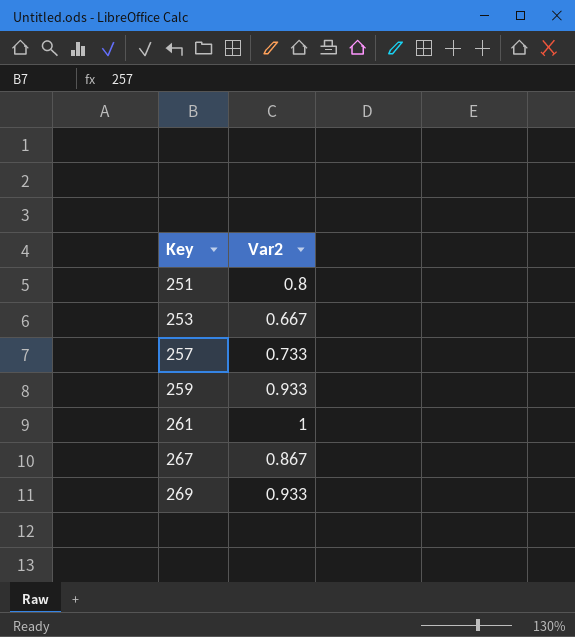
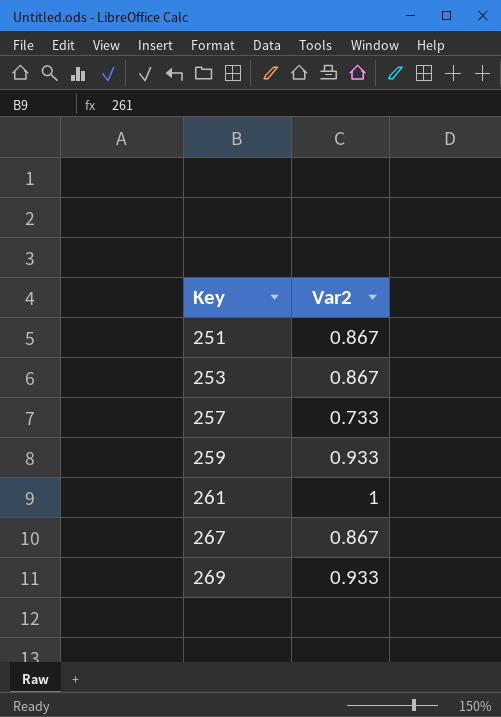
251 | Var2: 0.8 -> 0.867
253 | Var2: 0.667 -> 0.867

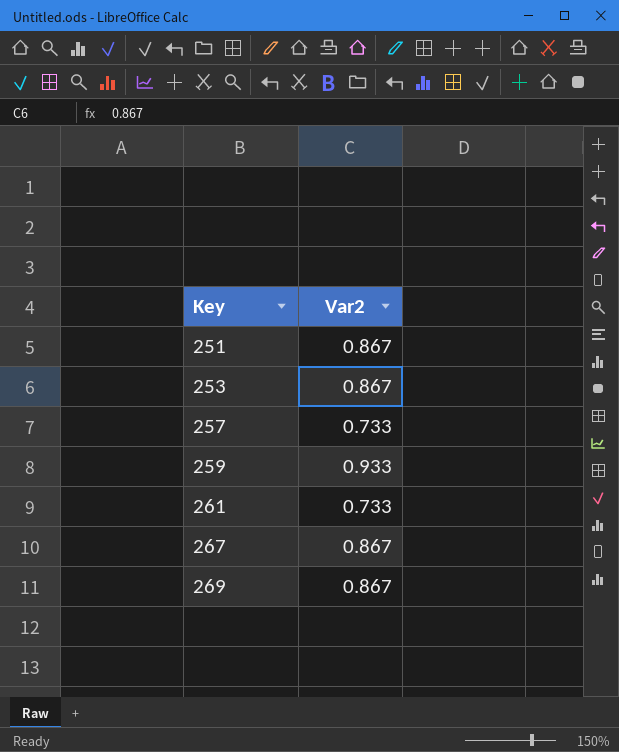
261 | Var2: 1 -> 0.733
269 | Var2: 0.933 -> 0.867

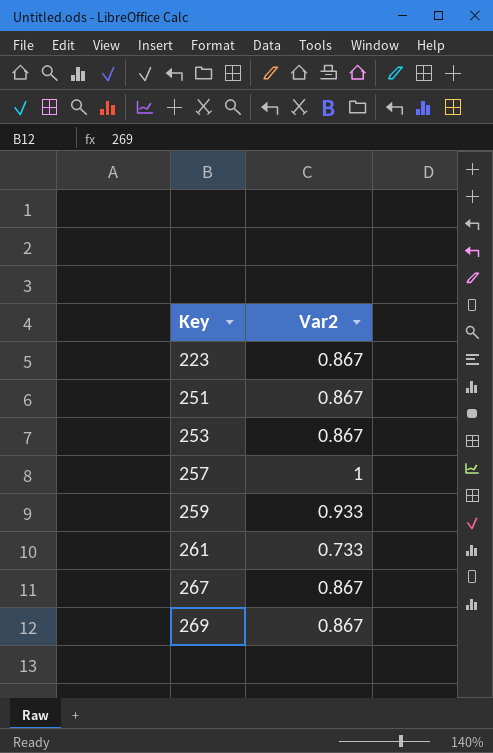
row 223: none -> 0.867
257 | Var2: 0.733 -> 1

